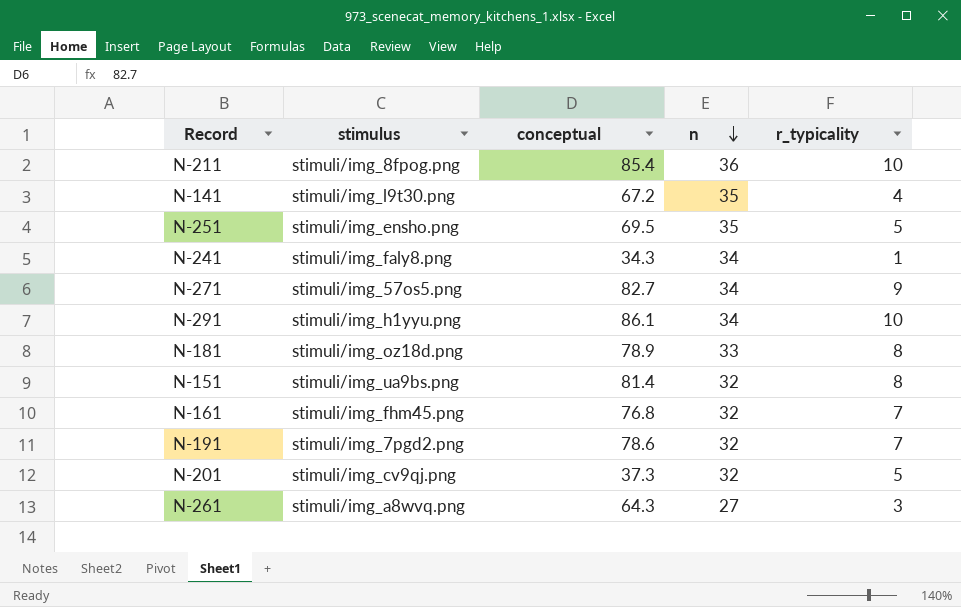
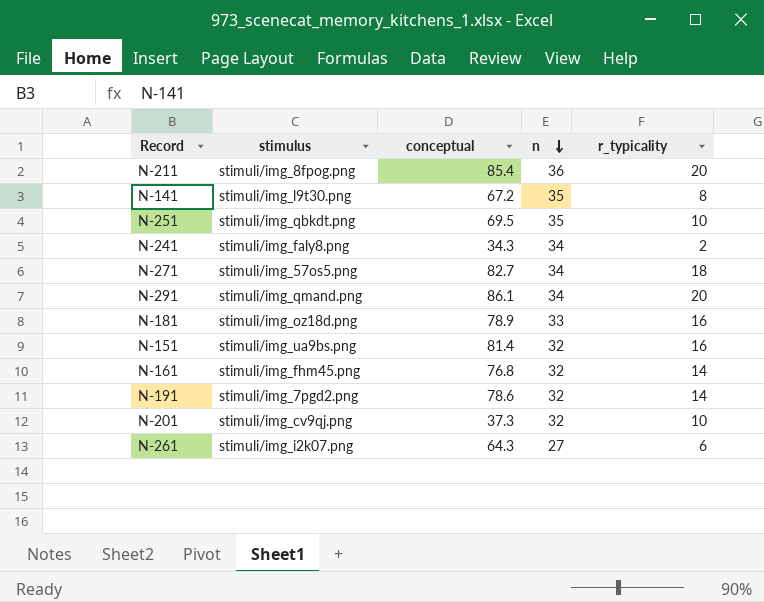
N-211 | r_typicality: 10 -> 20
N-141 | r_typicality: 4 -> 8
N-251 | stimulus: stimuli/img_ensho.png -> stimuli/img_qbkdt.png
N-251 | r_typicality: 5 -> 10
N-241 | r_typicality: 1 -> 2
N-271 | r_typicality: 9 -> 18
N-291 | stimulus: stimuli/img_h1yyu.png -> stimuli/img_qmand.png
N-291 | r_typicality: 10 -> 20
N-181 | r_typicality: 8 -> 16
N-151 | r_typicality: 8 -> 16
N-161 | r_typicality: 7 -> 14
N-191 | r_typicality: 7 -> 14
N-201 | r_typicality: 5 -> 10
N-261 | stimulus: stimuli/img_a8wvq.png -> stimuli/img_i2k07.png
N-261 | r_typicality: 3 -> 6

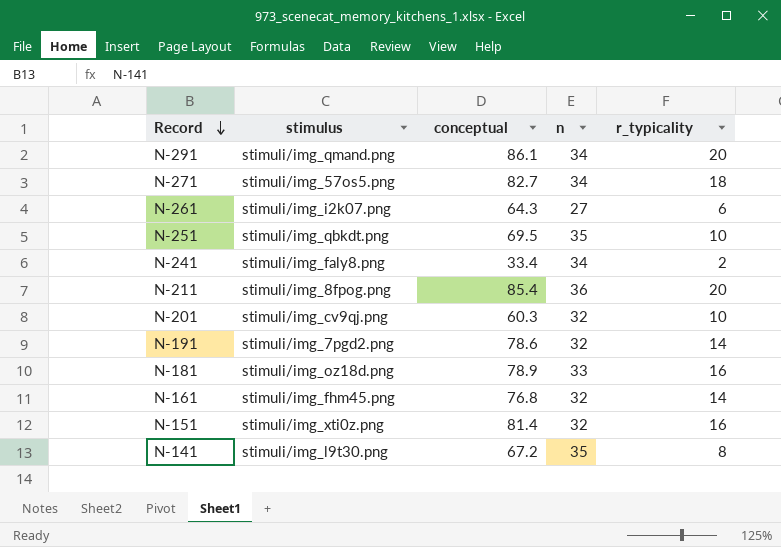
row order: n descending -> Record descending
N-241 | conceptual: 34.3 -> 33.4
N-201 | conceptual: 37.3 -> 60.3
N-151 | stimulus: stimuli/img_ua9bs.png -> stimuli/img_xti0z.png

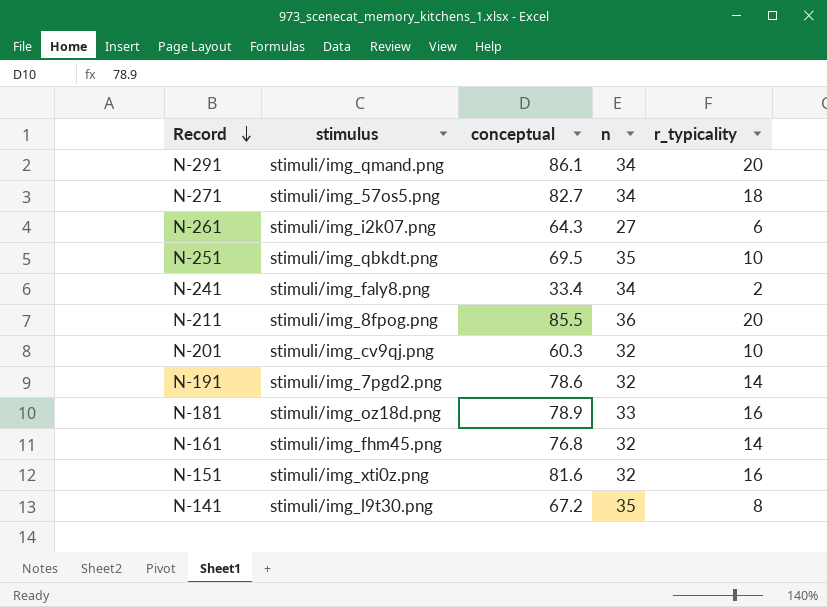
N-211 | conceptual: 85.4 -> 85.5
N-151 | conceptual: 81.4 -> 81.6

